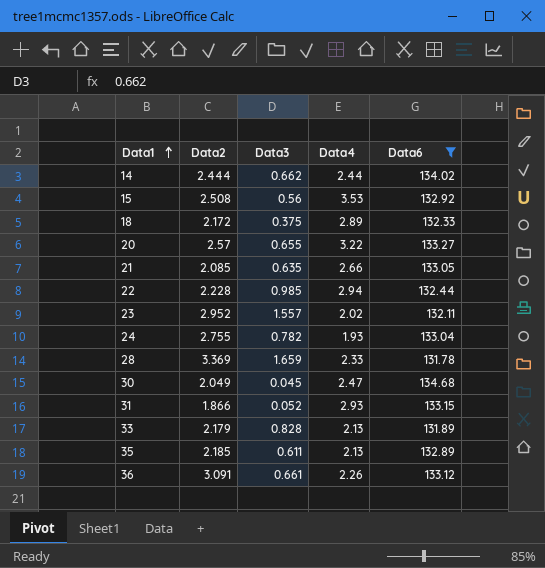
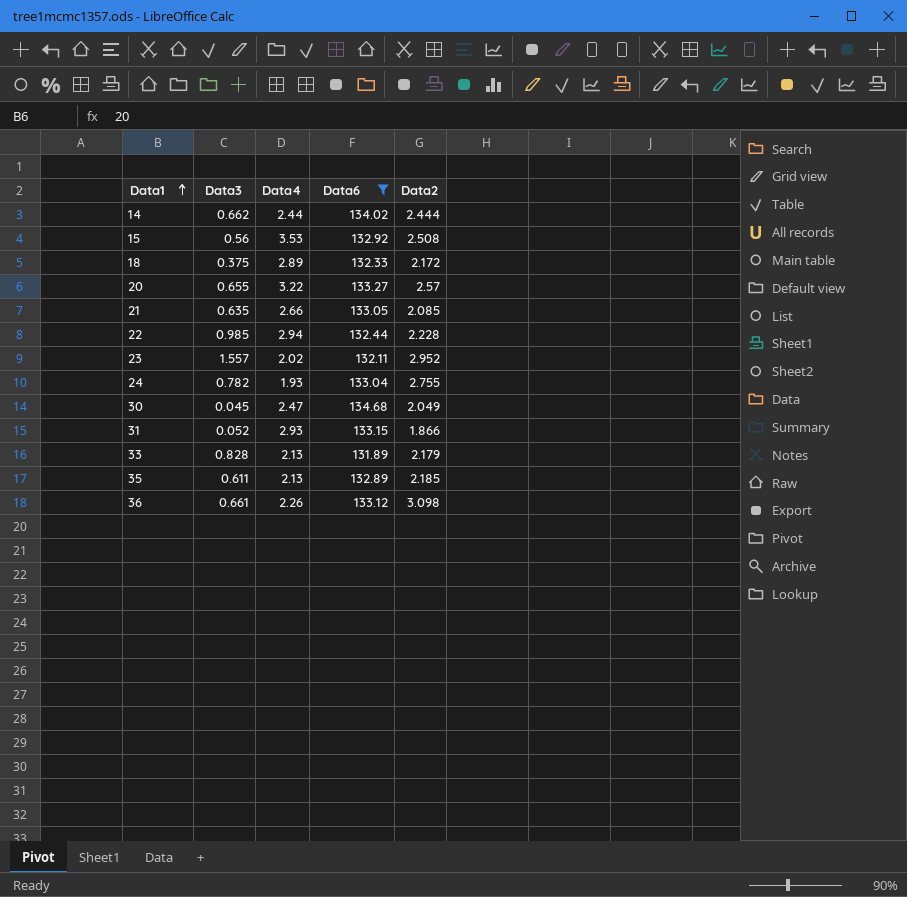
column Data2 | position: 2 -> 5
row 28: 3.369 | 1.659 | 2.33 | 131.78 -> none
36 | Data2: 3.091 -> 3.098

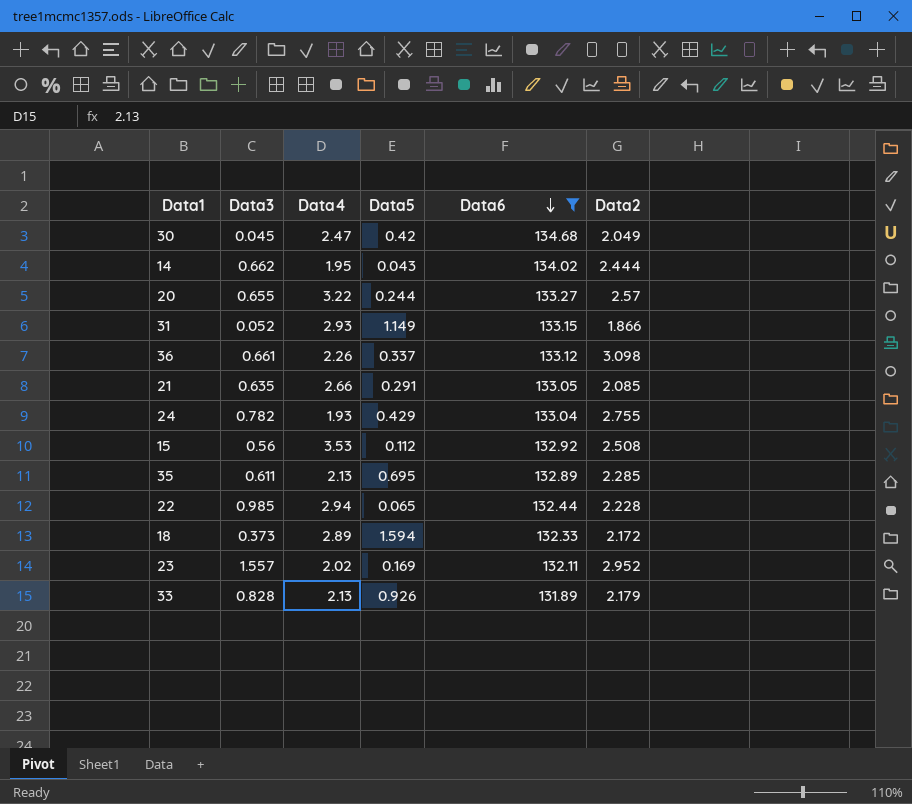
row order: Data1 ascending -> Data6 descending
column Data5 | position: none -> 4
14 | Data4: 2.44 -> 1.95
35 | Data2: 2.185 -> 2.285
18 | Data3: 0.375 -> 0.373

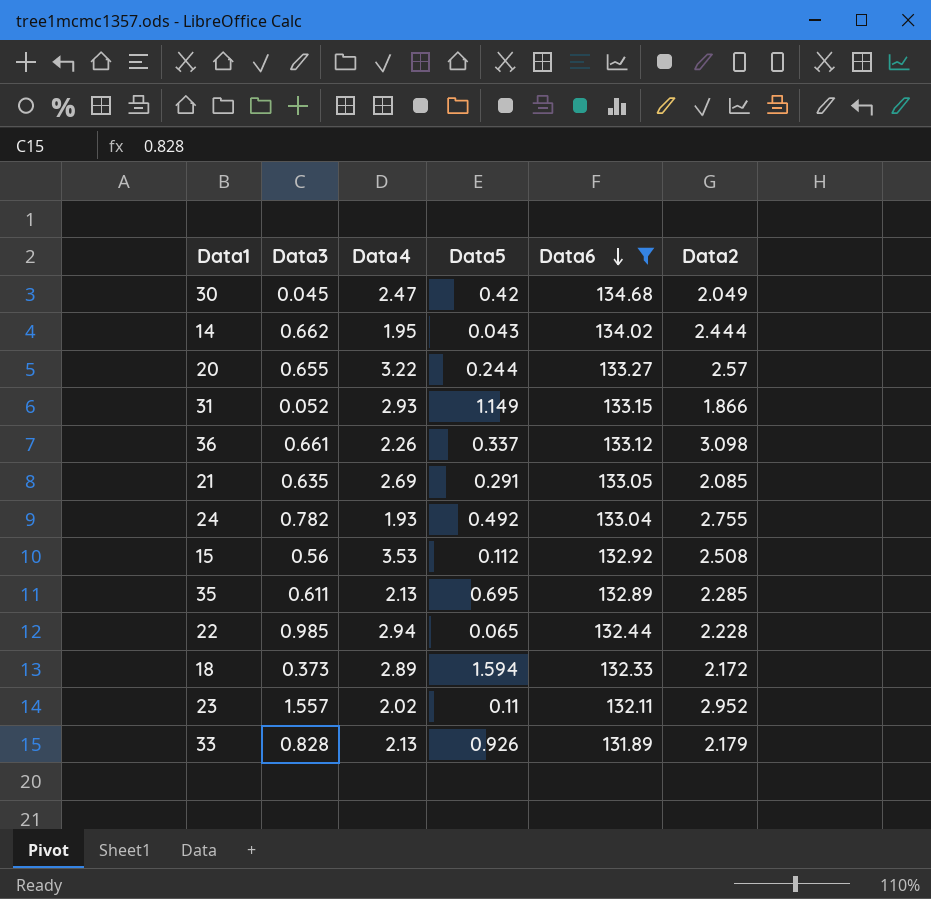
21 | Data4: 2.66 -> 2.69
24 | Data5: 0.429 -> 0.492
23 | Data5: 0.169 -> 0.11

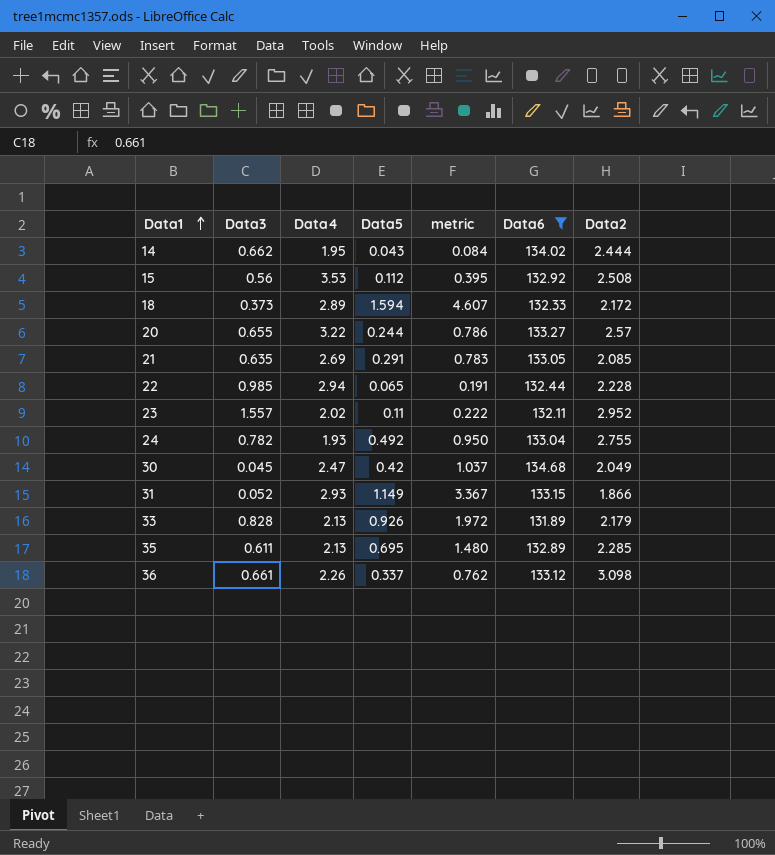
row order: Data6 descending -> Data1 ascending
column metric | formula: none -> [Data4] * [Data5]

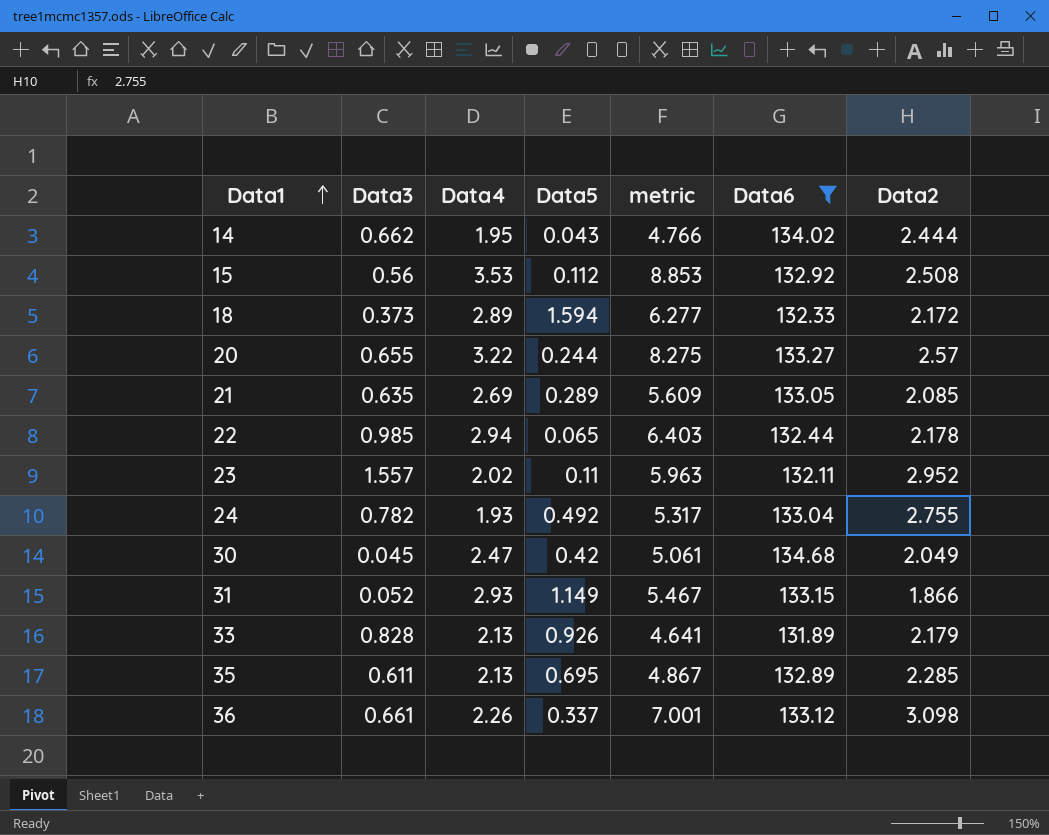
column metric | formula: [Data4] * [Data5] -> [Data4] * [Data2]
21 | Data5: 0.291 -> 0.289
22 | Data2: 2.228 -> 2.178

